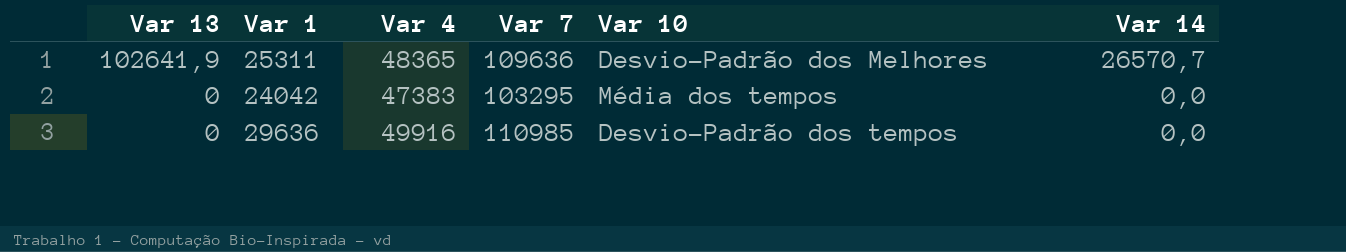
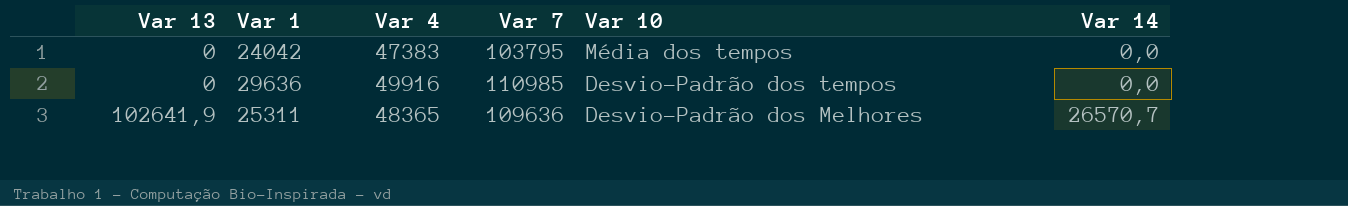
row order: Var 13 descending -> Var 13 ascending
24042 | Var 7: 103295 -> 103795

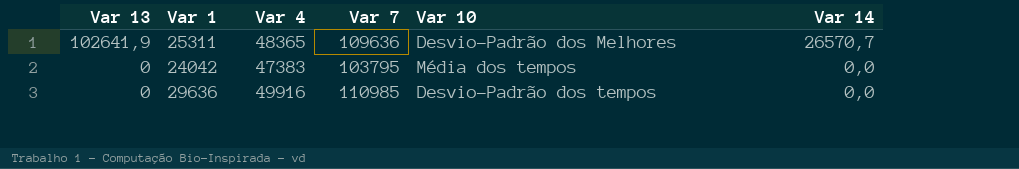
row order: Var 13 ascending -> Var 13 descending

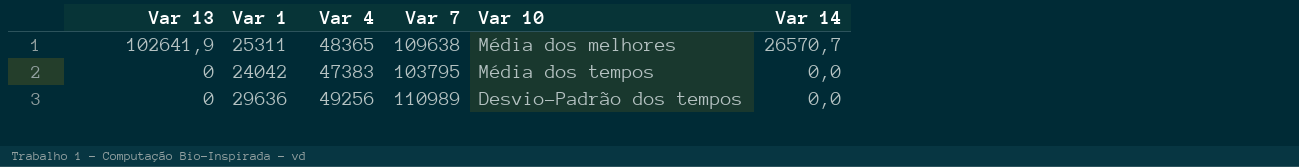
25311 | Var 7: 109636 -> 109638
25311 | Var 10: Desvio-Padrão dos Melhores -> Média dos melhores
29636 | Var 4: 49916 -> 49256
29636 | Var 7: 110985 -> 110989

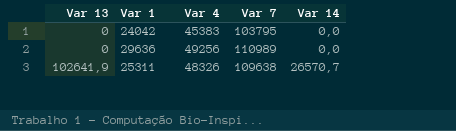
row order: Var 13 descending -> Var 13 ascending
column Var 10 | position: 5 -> none
24042 | Var 4: 47383 -> 45383
25311 | Var 4: 48365 -> 48326

